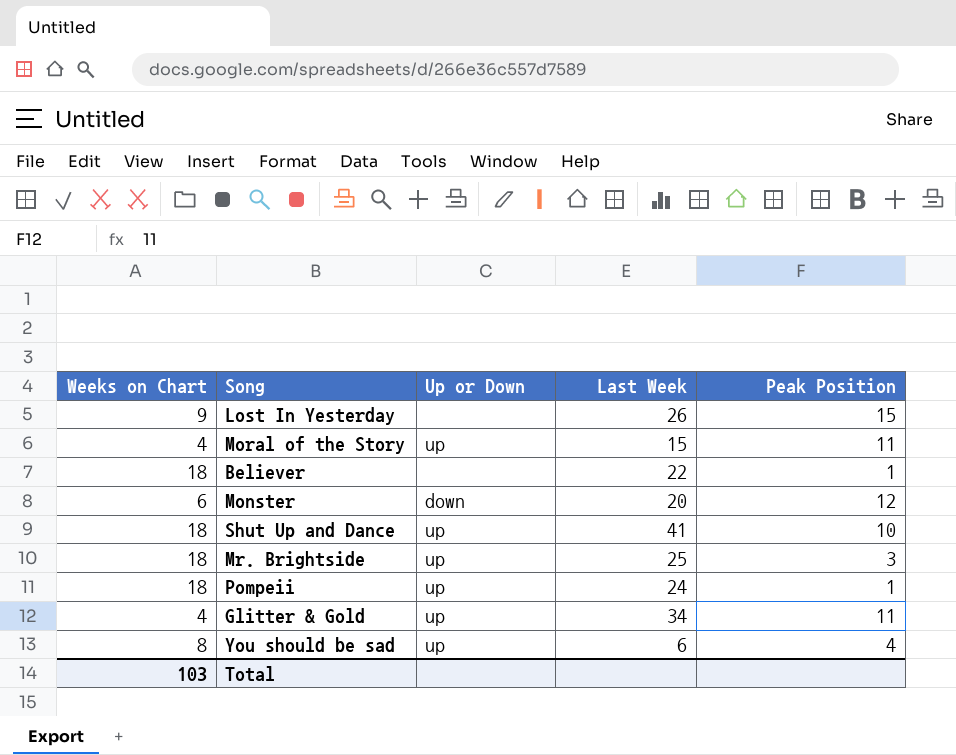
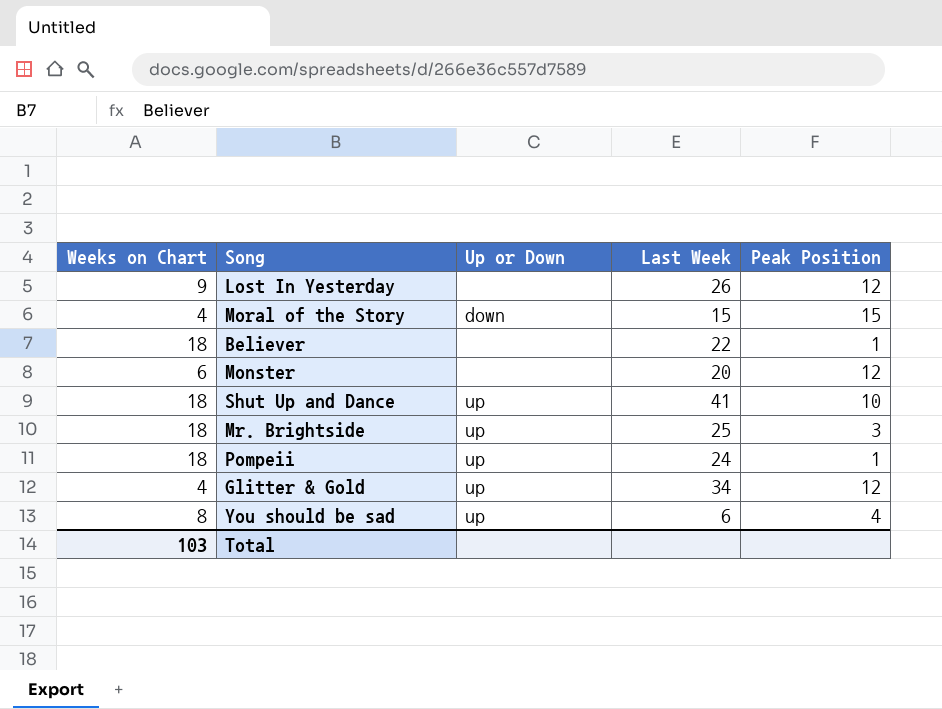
Lost In Yesterday | Peak Position: 15 -> 12
Moral of the Story | Up or Down: up -> down
Moral of the Story | Peak Position: 11 -> 15
Monster | Up or Down: down -> none
Glitter & Gold | Peak Position: 11 -> 12

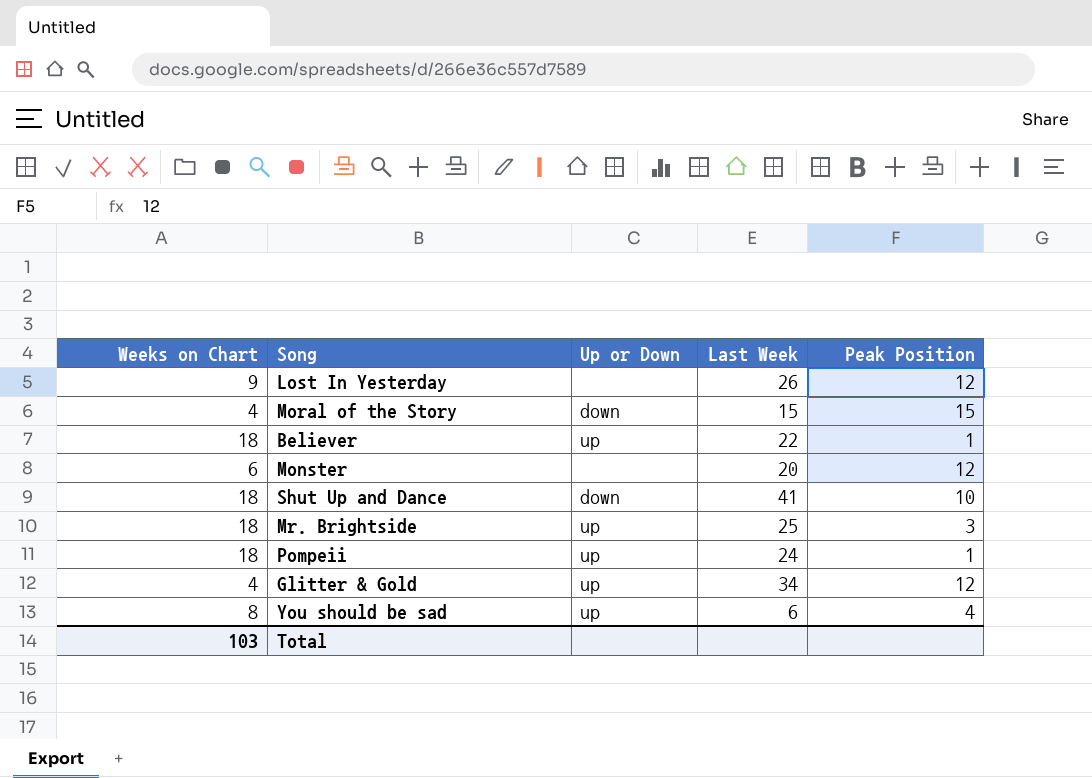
Believer | Up or Down: none -> up
Shut Up and Dance | Up or Down: up -> down

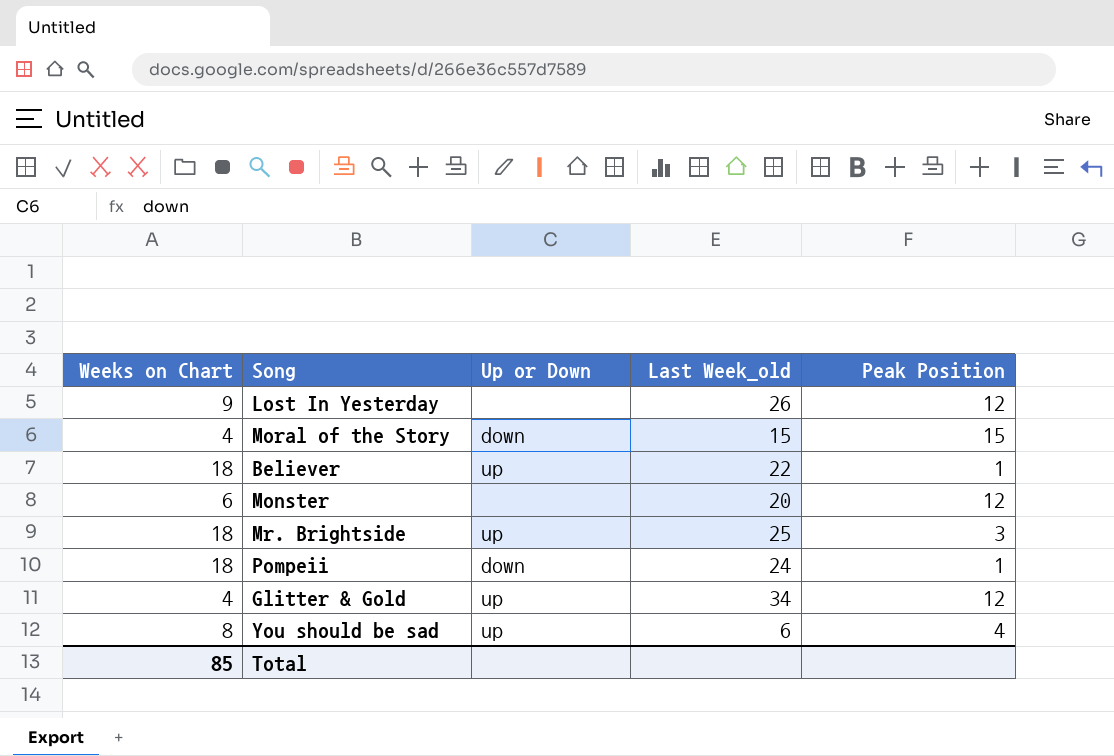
column name: Last Week -> Last Week_old
row Shut Up and Dance: 18 | down | 41 | 10 -> none
Pompeii | Up or Down: up -> down
Total | Weeks on Chart: 103 -> 85

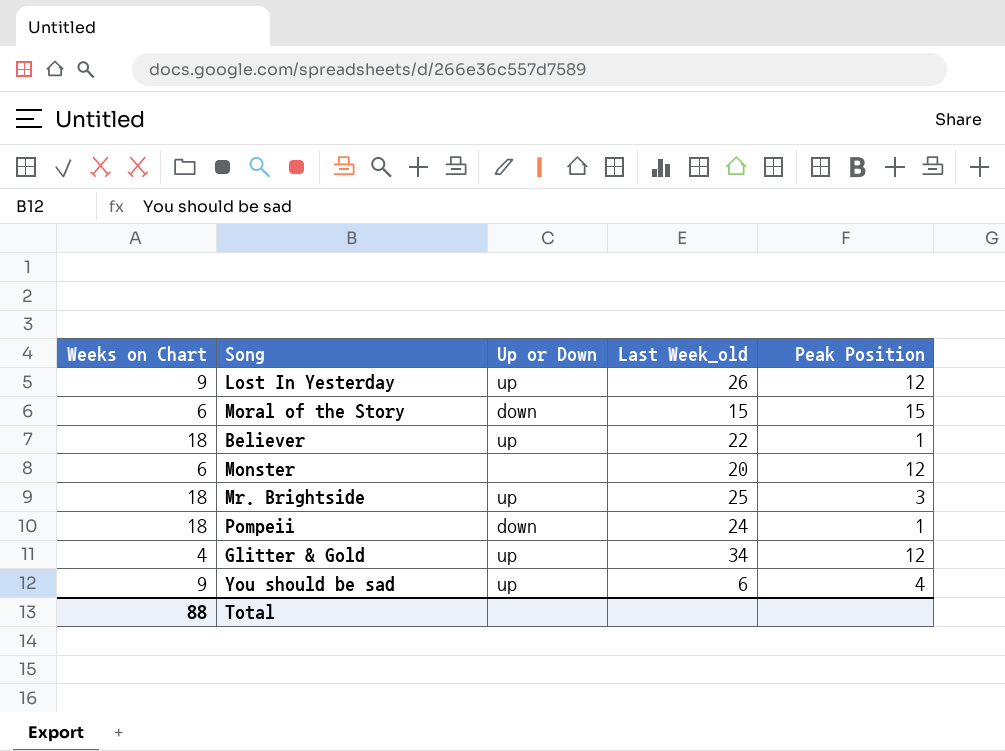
Lost In Yesterday | Up or Down: none -> up
Moral of the Story | Weeks on Chart: 4 -> 6
You should be sad | Weeks on Chart: 8 -> 9
Total | Weeks on Chart: 85 -> 88

